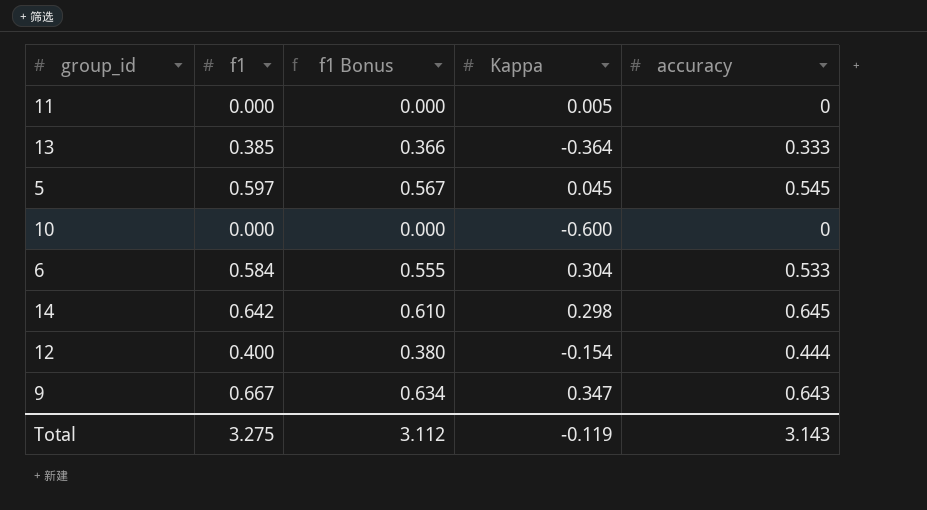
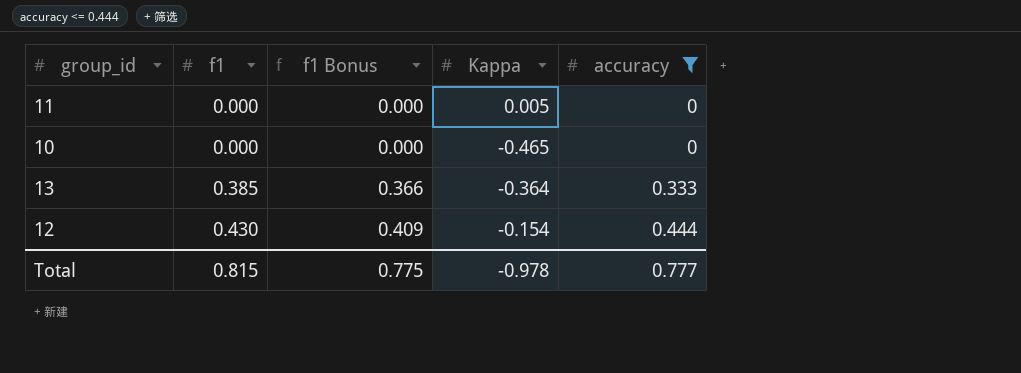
filter: none -> accuracy <= 0.444
row order: none -> f1 ascending
10 | Kappa: -0.600 -> -0.465
12 | f1: 0.400 -> 0.430
12 | f1 Bonus: 0.380 -> 0.409
Total | f1: 3.275 -> 0.815
Total | f1 Bonus: 3.112 -> 0.775
Total | Kappa: -0.119 -> -0.978
Total | accuracy: 3.143 -> 0.777

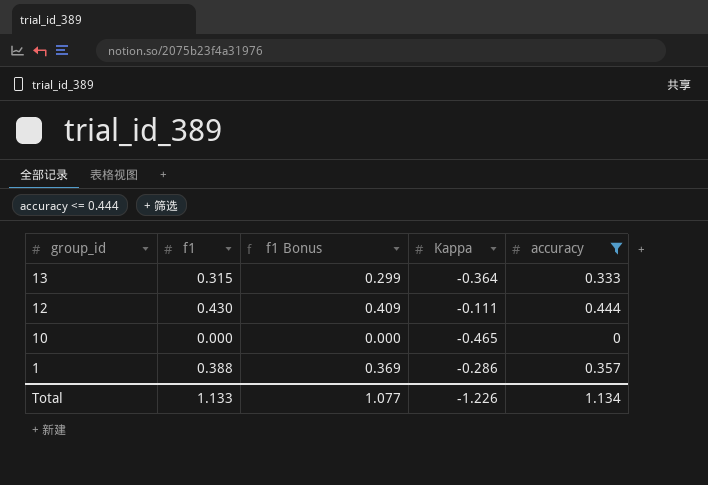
row order: f1 ascending -> group_id descending
row 11: 0.000 | 0.000 | 0.005 | 0 -> none
13 | f1: 0.385 -> 0.315
13 | f1 Bonus: 0.366 -> 0.299
12 | Kappa: -0.154 -> -0.111
row 1: none -> 0.388 | 0.369 | -0.286 | 0.357
Total | f1: 0.815 -> 1.133
Total | f1 Bonus: 0.775 -> 1.077
Total | Kappa: -0.978 -> -1.226
Total | accuracy: 0.777 -> 1.134

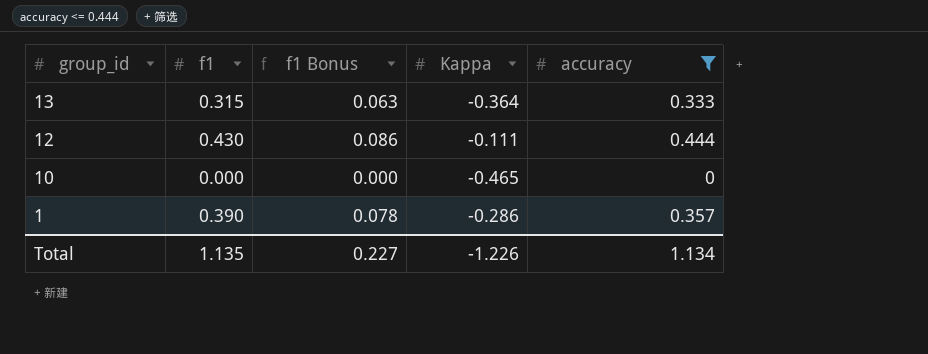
column f1 Bonus | formula: [f1] * 0.95 -> [f1] * 0.2
1 | f1: 0.388 -> 0.390
Total | f1: 1.133 -> 1.135
Total | f1 Bonus: 1.077 -> 0.227

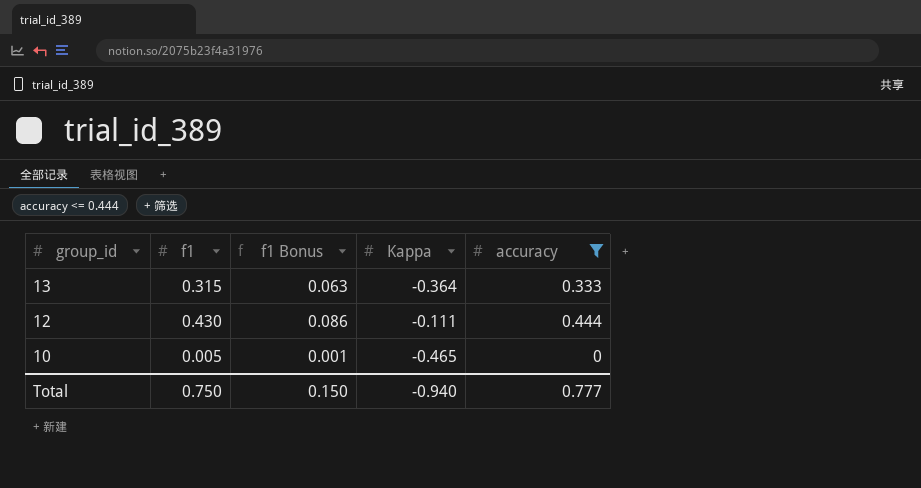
row 1: 0.390 | 0.078 | -0.286 | 0.357 -> none
10 | f1: 0.000 -> 0.005
10 | f1 Bonus: 0.000 -> 0.001
Total | f1: 1.135 -> 0.750
Total | f1 Bonus: 0.227 -> 0.150
Total | Kappa: -1.226 -> -0.940
Total | accuracy: 1.134 -> 0.777

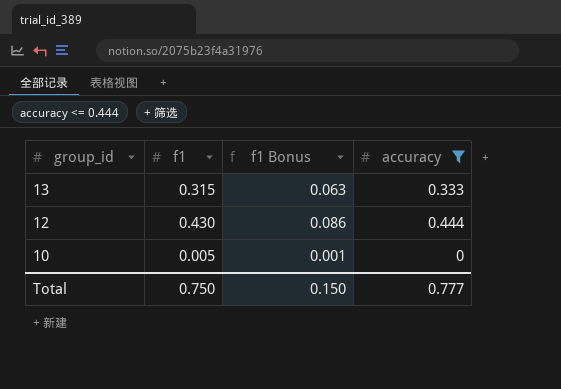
column Kappa | position: 4 -> none

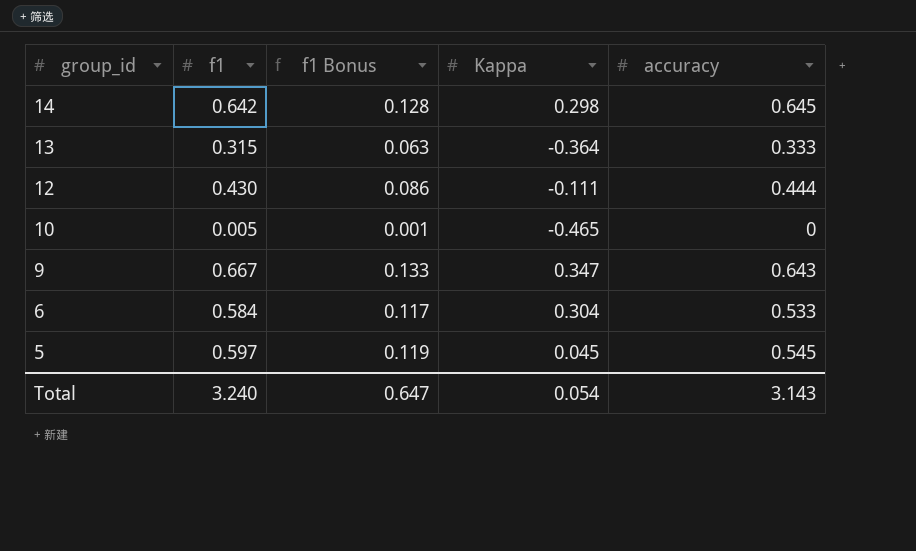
filter: accuracy <= 0.444 -> none
column Kappa | position: none -> 4
Total | f1: 0.750 -> 3.240
Total | f1 Bonus: 0.150 -> 0.647
Total | accuracy: 0.777 -> 3.143

